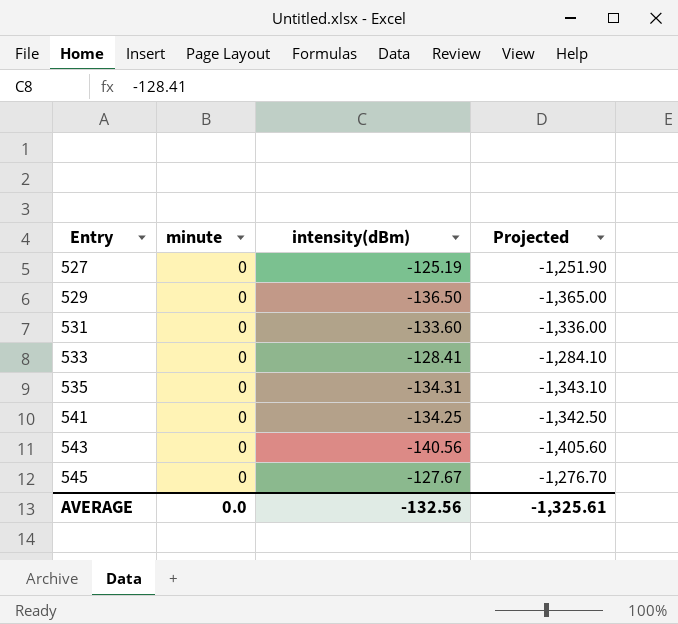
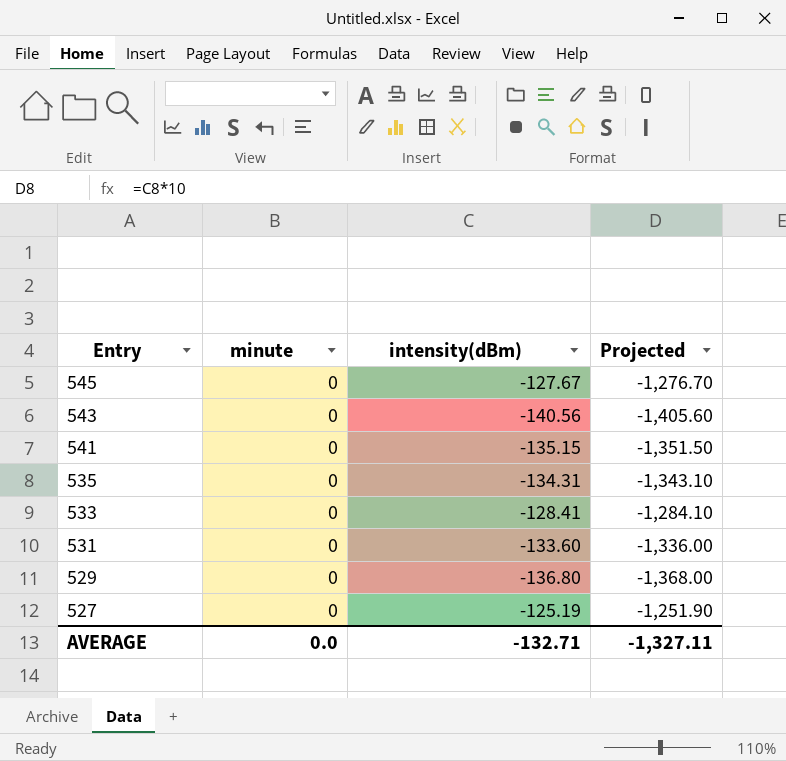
row order: Entry ascending -> Entry descending
541 | intensity(dBm): -134.25 -> -135.15
541 | Projected: -1,342.50 -> -1,351.50
529 | intensity(dBm): -136.50 -> -136.80
529 | Projected: -1,365.00 -> -1,368.00
AVERAGE | intensity(dBm): -132.56 -> -132.71
AVERAGE | Projected: -1,325.61 -> -1,327.11

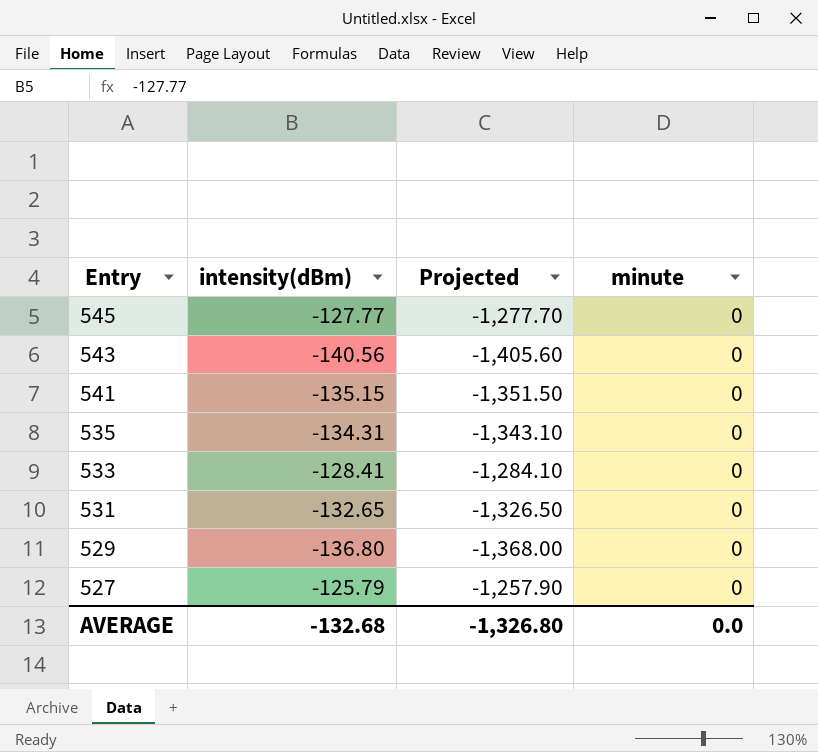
column minute | position: 2 -> 4
545 | intensity(dBm): -127.67 -> -127.77
545 | Projected: -1,276.70 -> -1,277.70
531 | intensity(dBm): -133.60 -> -132.65
531 | Projected: -1,336.00 -> -1,326.50
527 | intensity(dBm): -125.19 -> -125.79
527 | Projected: -1,251.90 -> -1,257.90
AVERAGE | intensity(dBm): -132.71 -> -132.68
AVERAGE | Projected: -1,327.11 -> -1,326.80

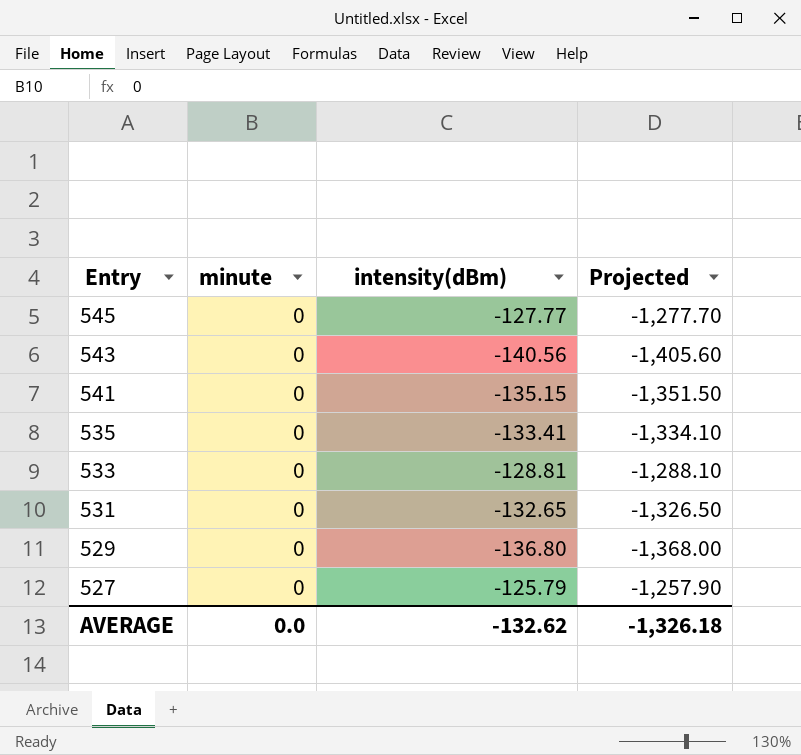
column minute | position: 4 -> 2
535 | intensity(dBm): -134.31 -> -133.41
535 | Projected: -1,343.10 -> -1,334.10
533 | intensity(dBm): -128.41 -> -128.81
533 | Projected: -1,284.10 -> -1,288.10
AVERAGE | intensity(dBm): -132.68 -> -132.62
AVERAGE | Projected: -1,326.80 -> -1,326.18

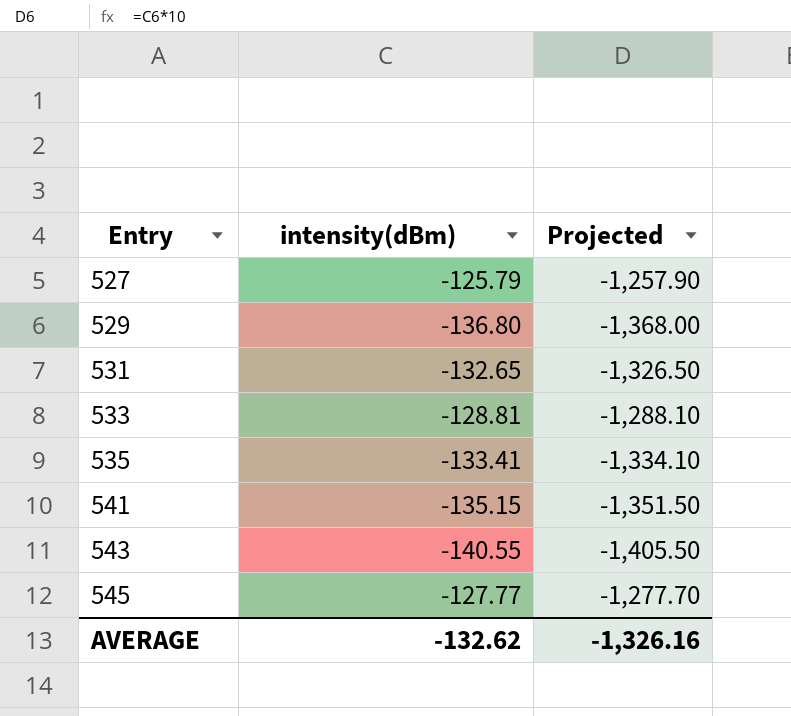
row order: Entry descending -> Entry ascending
column minute | position: 2 -> none
543 | intensity(dBm): -140.56 -> -140.55
543 | Projected: -1,405.60 -> -1,405.50
AVERAGE | Projected: -1,326.18 -> -1,326.16

